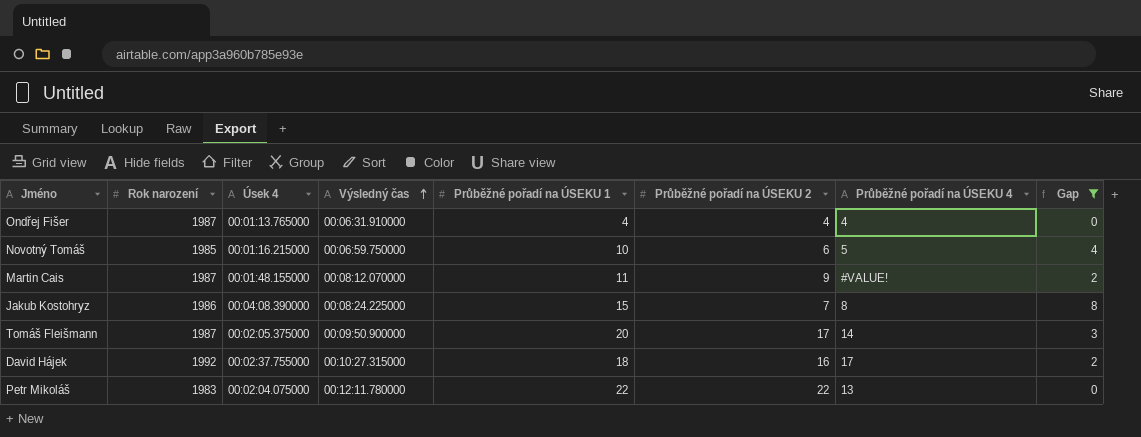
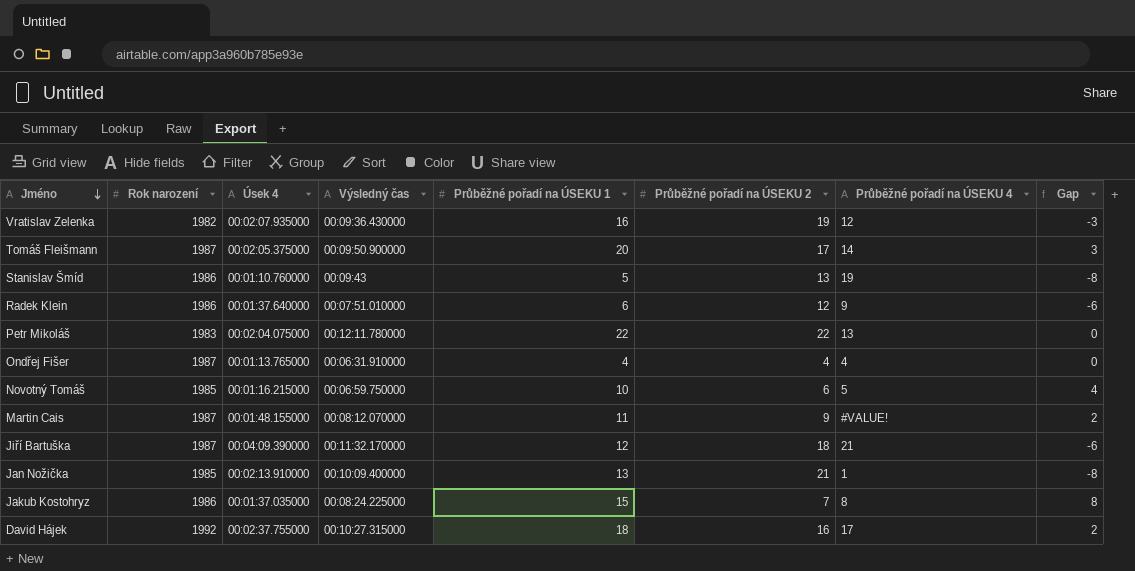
filter: Gap >= 0 -> none
row order: Výsledný čas ascending -> Jméno descending
Jakub Kostohryz | Úsek 4: 00:04:08.390000 -> 00:01:37.035000

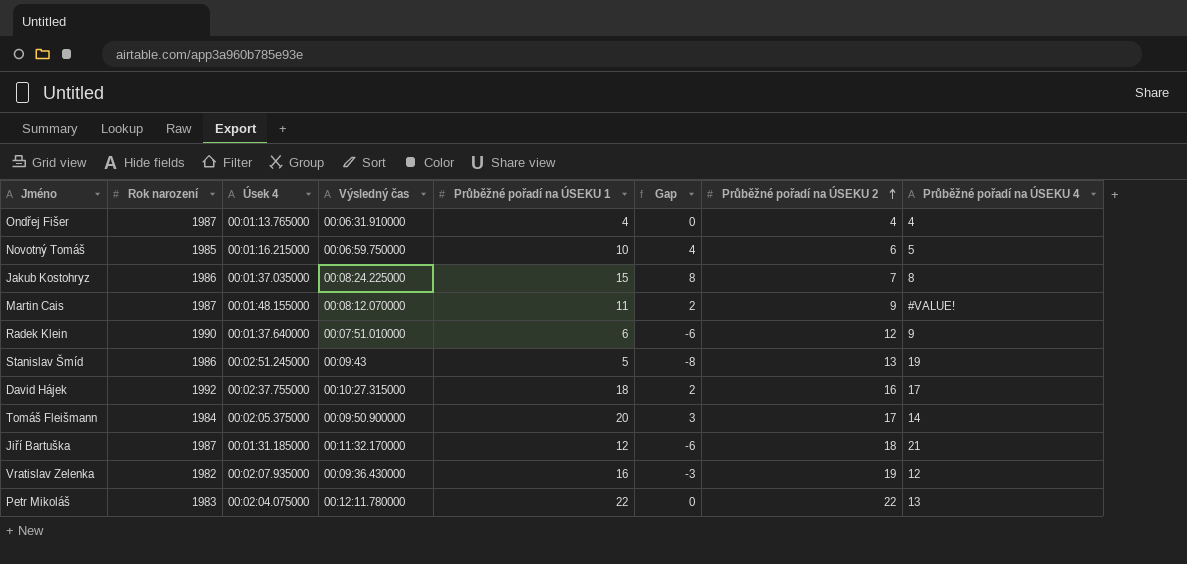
row order: Jméno descending -> Průběžné pořadí na ÚSEKU 2 ascending
column Gap | position: 8 -> 6
row Jan Nožička: 1985 | 00:02:13.910000 | 00:10:09.400000 | 13 | 21 | 1 | -8 -> none
Radek Klein | Rok narození: 1986 -> 1990
Stanislav Šmíd | Úsek 4: 00:01:10.760000 -> 00:02:51.245000
Tomáš Fleišmann | Rok narození: 1987 -> 1984
Jiří Bartuška | Úsek 4: 00:04:09.390000 -> 00:01:31.185000

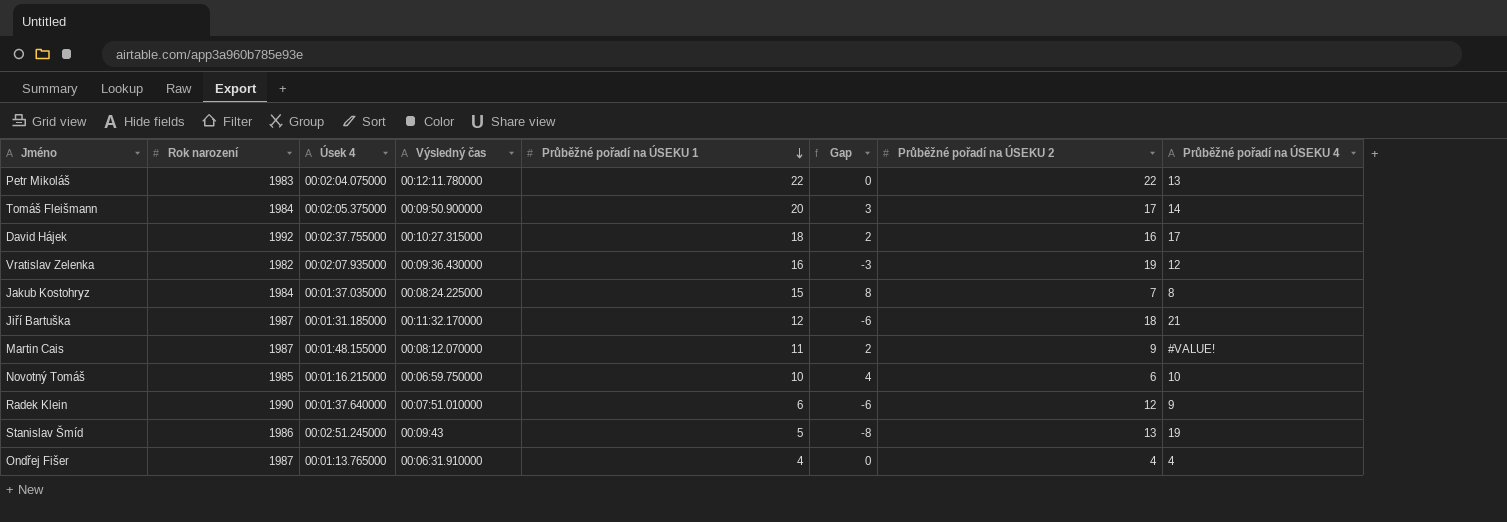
row order: Průběžné pořadí na ÚSEKU 2 ascending -> Průběžné pořadí na ÚSEKU 1 descending
Jakub Kostohryz | Rok narození: 1986 -> 1984
Novotný Tomáš | Průběžné pořadí na ÚSEKU 4: 5 -> 10

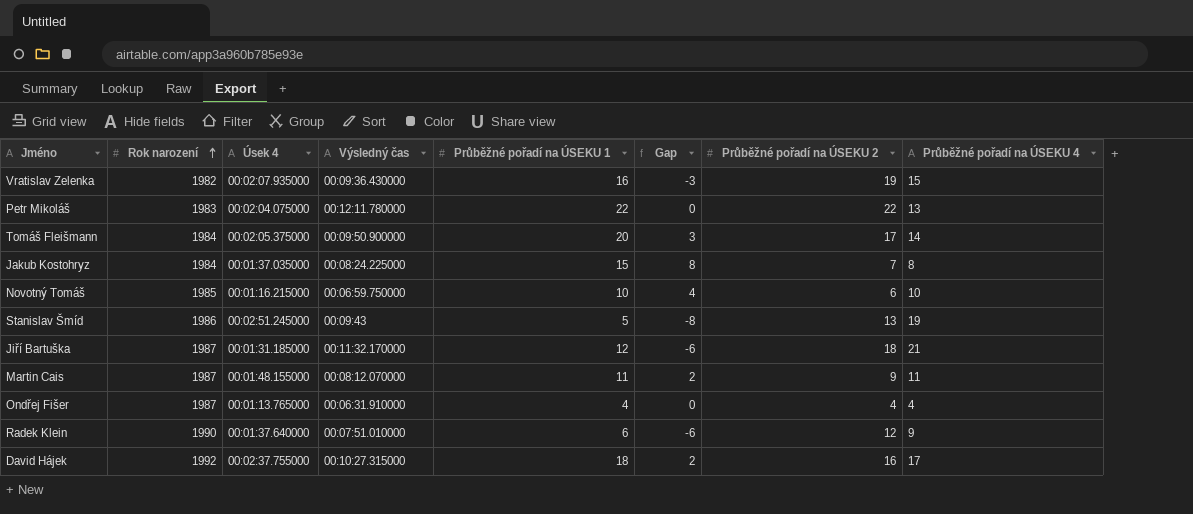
row order: Průběžné pořadí na ÚSEKU 1 descending -> Rok narození ascending
Vratislav Zelenka | Průběžné pořadí na ÚSEKU 4: 12 -> 15
Martin Cais | Průběžné pořadí na ÚSEKU 4: #VALUE! -> 11

